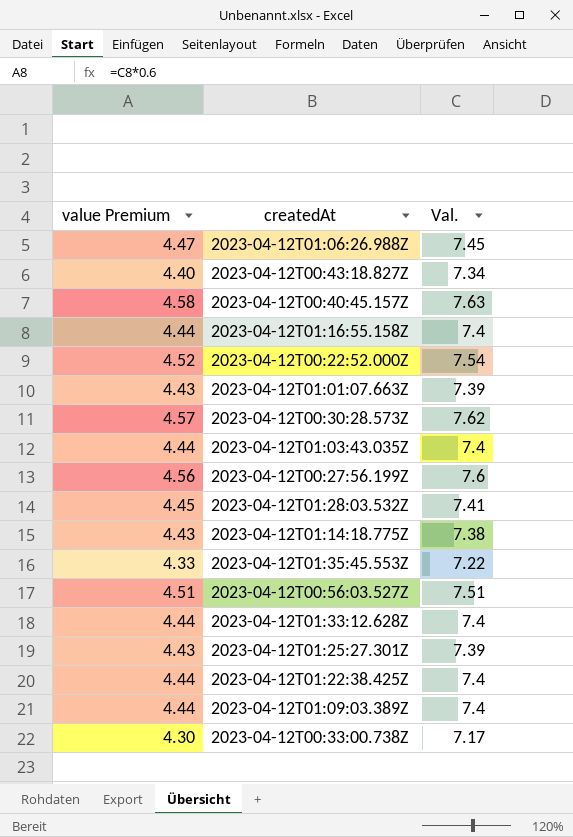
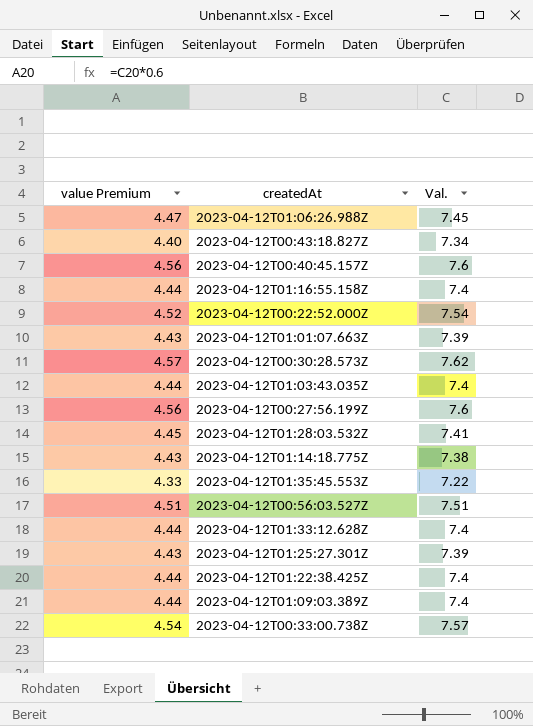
2023-04-12T00:40:45.157Z | value Premium: 4.58 -> 4.56
2023-04-12T00:40:45.157Z | Val.: 7.63 -> 7.6
2023-04-12T00:33:00.738Z | value Premium: 4.30 -> 4.54
2023-04-12T00:33:00.738Z | Val.: 7.17 -> 7.57

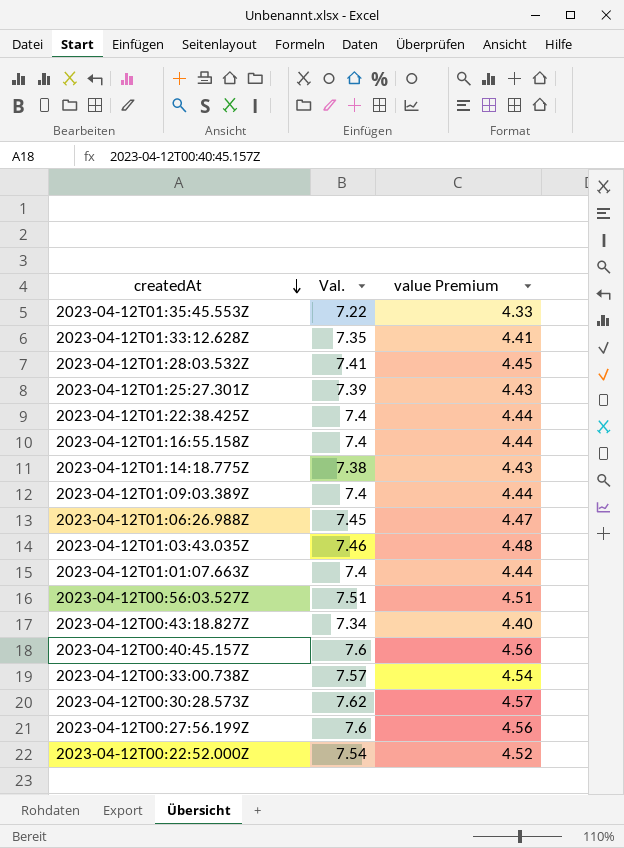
row order: none -> createdAt descending
column value Premium | position: 1 -> 3
2023-04-12T01:33:12.628Z | Val.: 7.4 -> 7.35
2023-04-12T01:33:12.628Z | value Premium: 4.44 -> 4.41
2023-04-12T01:03:43.035Z | Val.: 7.4 -> 7.46
2023-04-12T01:03:43.035Z | value Premium: 4.44 -> 4.48
2023-04-12T01:01:07.663Z | Val.: 7.39 -> 7.4
2023-04-12T01:01:07.663Z | value Premium: 4.43 -> 4.44

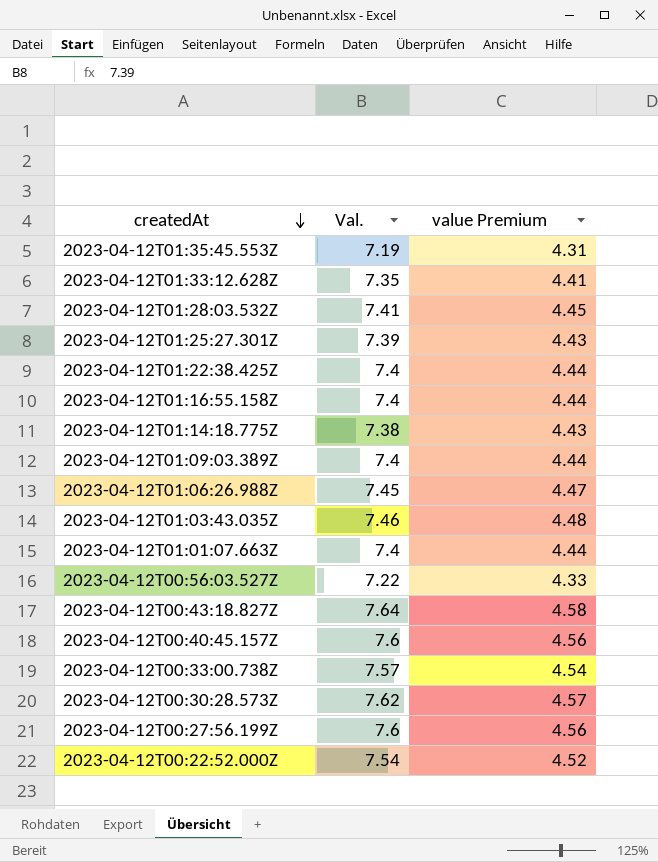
2023-04-12T01:35:45.553Z | Val.: 7.22 -> 7.19
2023-04-12T01:35:45.553Z | value Premium: 4.33 -> 4.31
2023-04-12T00:56:03.527Z | Val.: 7.51 -> 7.22
2023-04-12T00:56:03.527Z | value Premium: 4.51 -> 4.33
2023-04-12T00:43:18.827Z | Val.: 7.34 -> 7.64
2023-04-12T00:43:18.827Z | value Premium: 4.40 -> 4.58

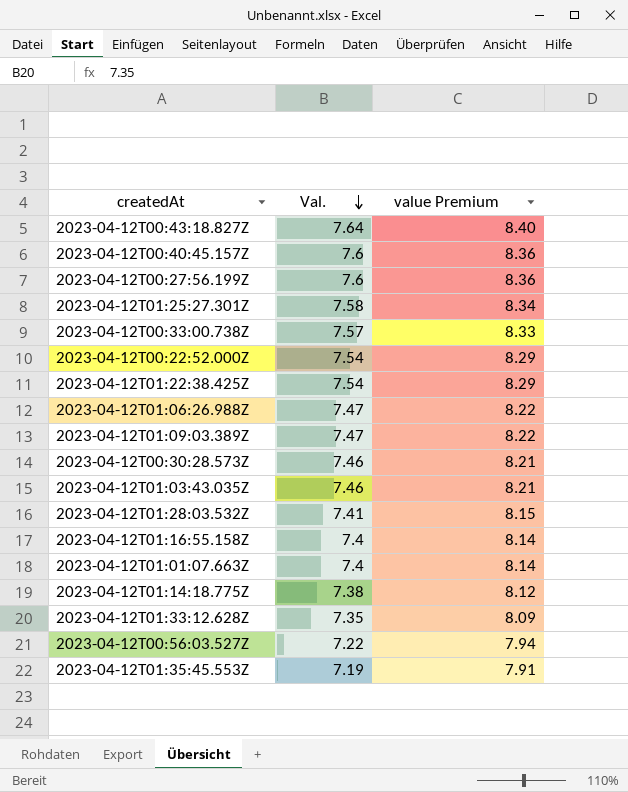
row order: createdAt descending -> Val. descending
column value Premium | formula: [Val.] * 0.6 -> [Val.] * 1.1
2023-04-12T01:25:27.301Z | Val.: 7.39 -> 7.58
2023-04-12T01:22:38.425Z | Val.: 7.4 -> 7.54
2023-04-12T01:06:26.988Z | Val.: 7.45 -> 7.47
2023-04-12T01:09:03.389Z | Val.: 7.4 -> 7.47
2023-04-12T00:30:28.573Z | Val.: 7.62 -> 7.46

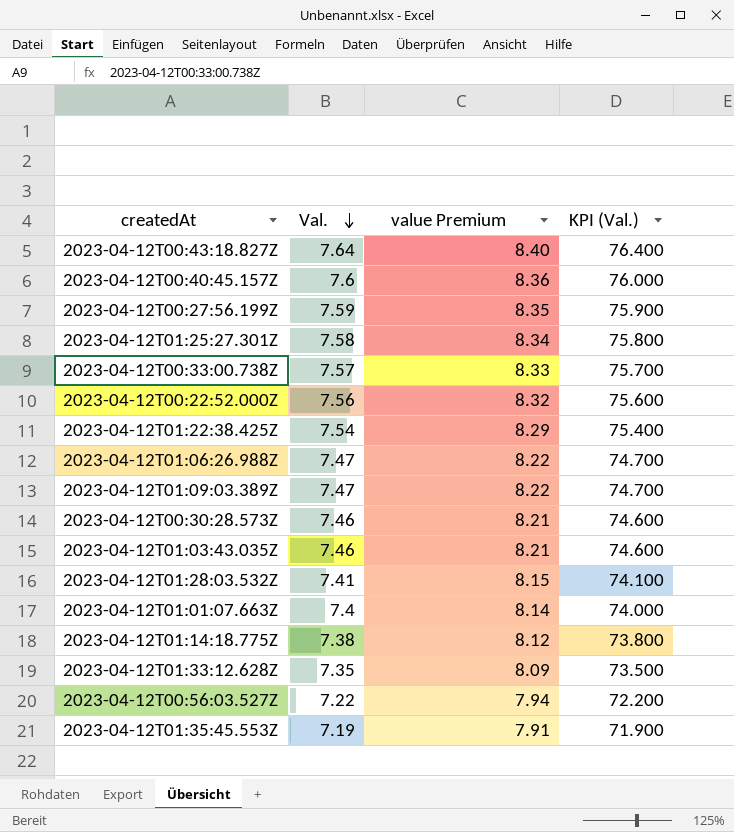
column KPI (Val.) | formula: none -> [Val.] * 10
row 2023-04-12T01:16:55.158Z: 7.4 | 8.14 -> none
2023-04-12T00:27:56.199Z | Val.: 7.6 -> 7.59
2023-04-12T00:27:56.199Z | value Premium: 8.36 -> 8.35
2023-04-12T00:22:52.000Z | Val.: 7.54 -> 7.56
2023-04-12T00:22:52.000Z | value Premium: 8.29 -> 8.32

